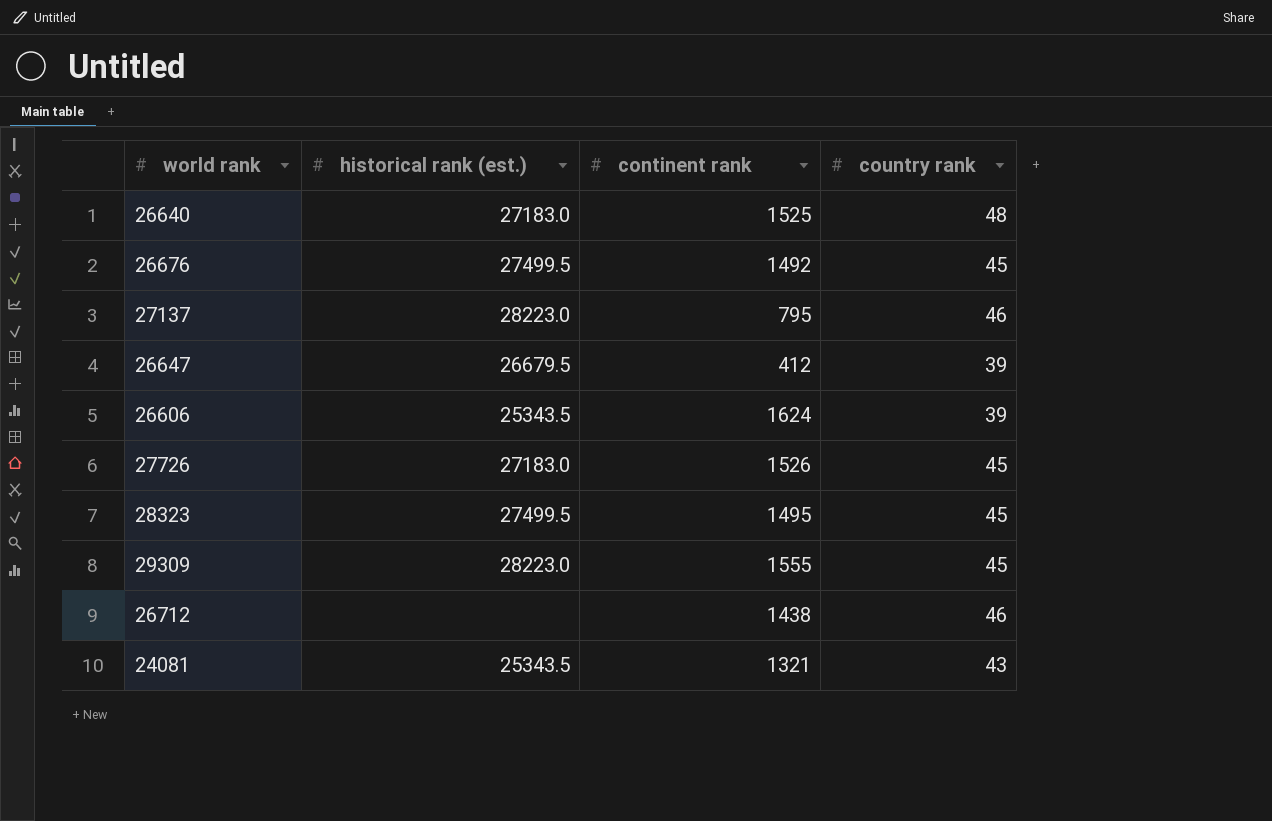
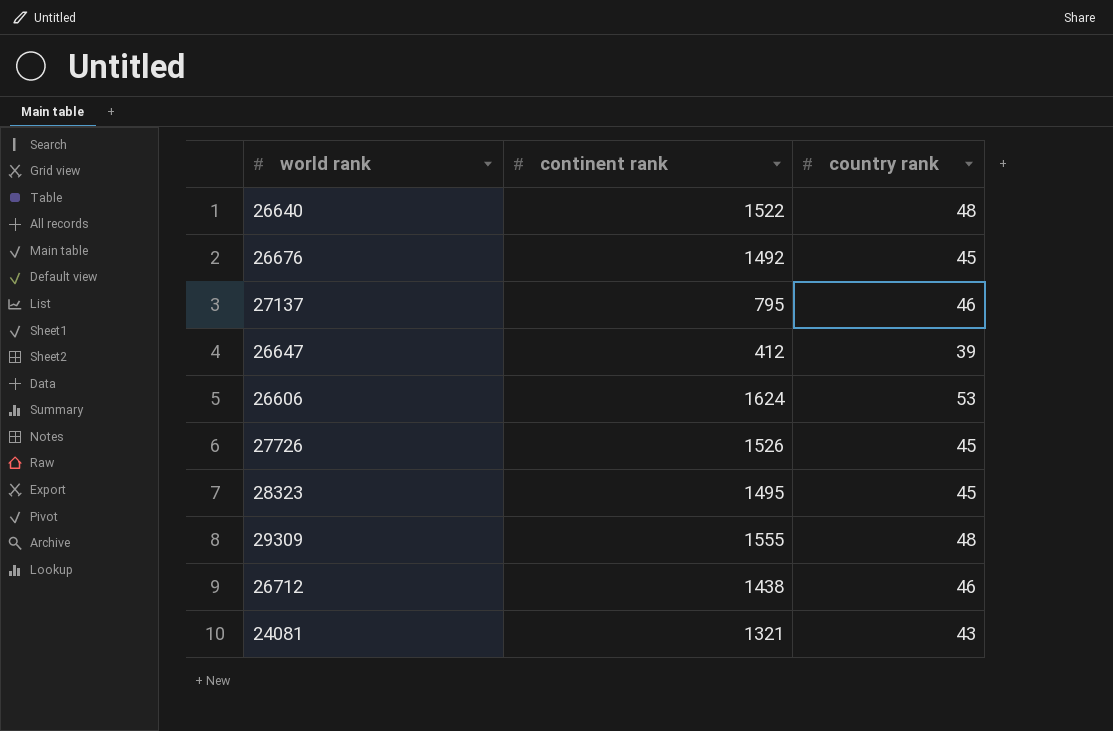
column historical rank (est.) | position: 2 -> none
26640 | continent rank: 1525 -> 1522
26606 | country rank: 39 -> 53
29309 | country rank: 45 -> 48

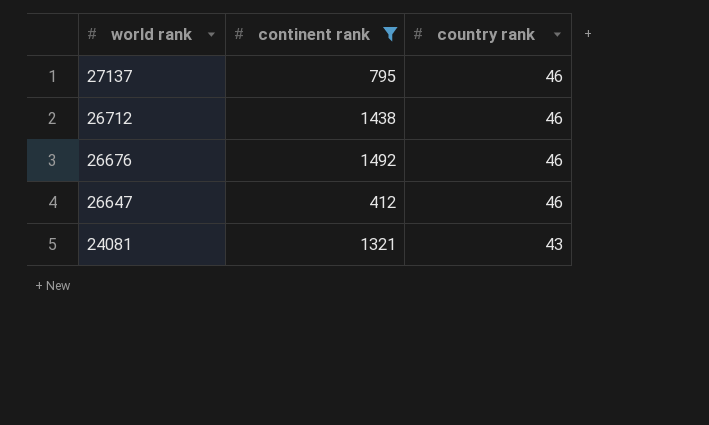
filter: none -> continent rank <= 1492
row order: none -> world rank descending
26676 | country rank: 45 -> 46
26647 | country rank: 39 -> 46

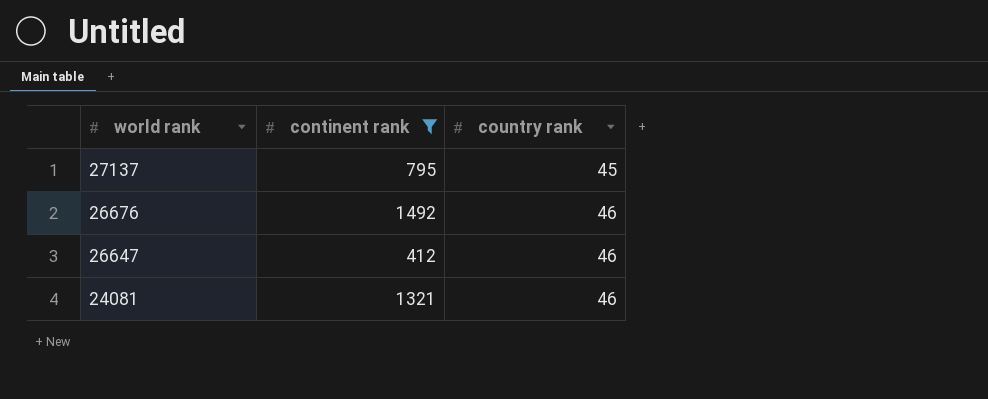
row 26712: 1438 | 46 -> none
27137 | country rank: 46 -> 45
24081 | country rank: 43 -> 46

